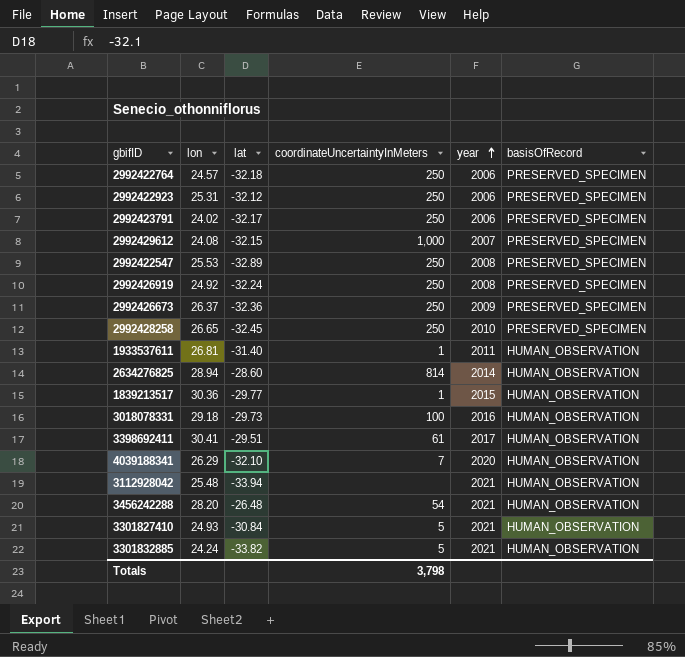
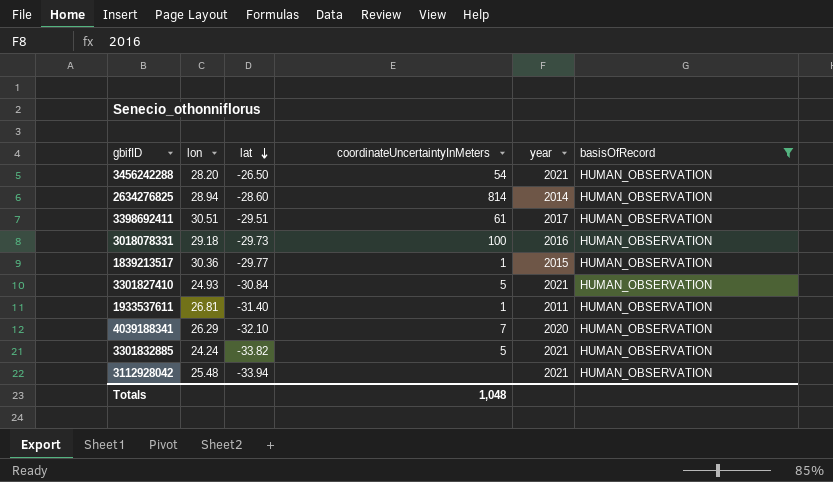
filter: none -> basisOfRecord = HUMAN_OBSERVATION
row order: year ascending -> lat descending
3456242288 | lat: -26.48 -> -26.50
3398692411 | lon: 30.41 -> 30.51
Totals | coordinateUncertaintyInMeters: 3,798 -> 1,048

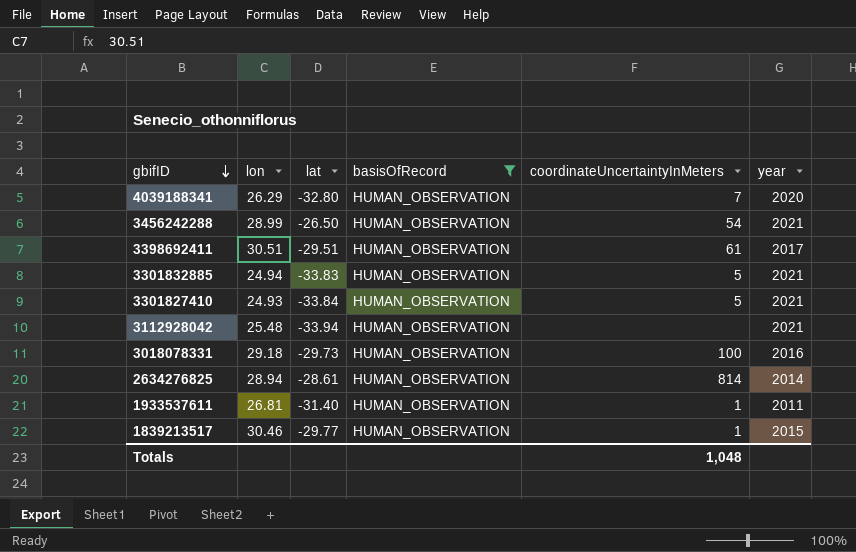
row order: lat descending -> gbifID descending
column basisOfRecord | position: 6 -> 4
4039188341 | lat: -32.10 -> -32.80
3456242288 | lon: 28.20 -> 28.99
3301832885 | lon: 24.24 -> 24.94
3301832885 | lat: -33.82 -> -33.83
3301827410 | lat: -30.84 -> -33.84
2634276825 | lat: -28.60 -> -28.61
1839213517 | lon: 30.36 -> 30.46

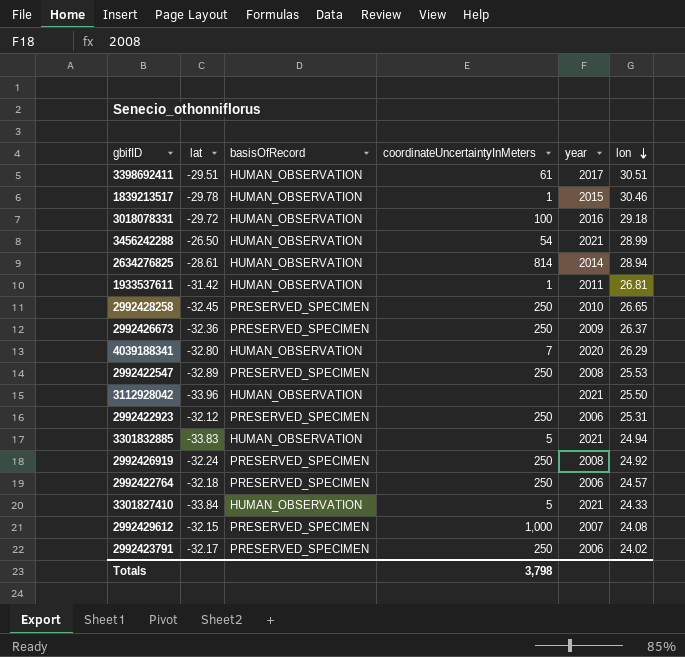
filter: basisOfRecord = HUMAN_OBSERVATION -> none
row order: gbifID descending -> lon descending
column lon | position: 2 -> 6
1839213517 | lat: -29.77 -> -29.78
3018078331 | lat: -29.73 -> -29.72
1933537611 | lat: -31.40 -> -31.42
3112928042 | lat: -33.94 -> -33.96
3112928042 | lon: 25.48 -> 25.50
3301827410 | lon: 24.93 -> 24.33
Totals | coordinateUncertaintyInMeters: 1,048 -> 3,798

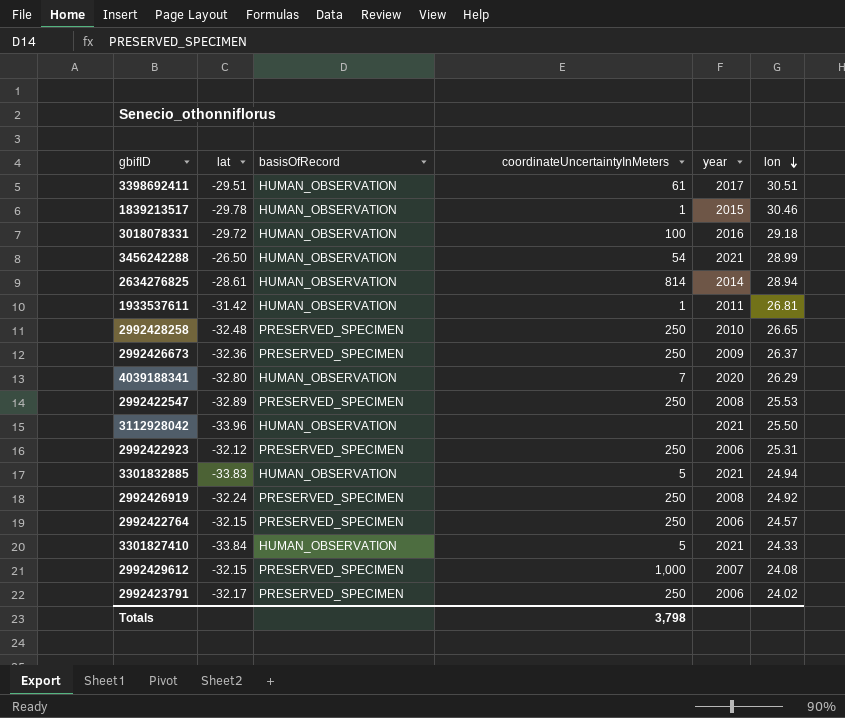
2992428258 | lat: -32.45 -> -32.48
2992422764 | lat: -32.18 -> -32.15

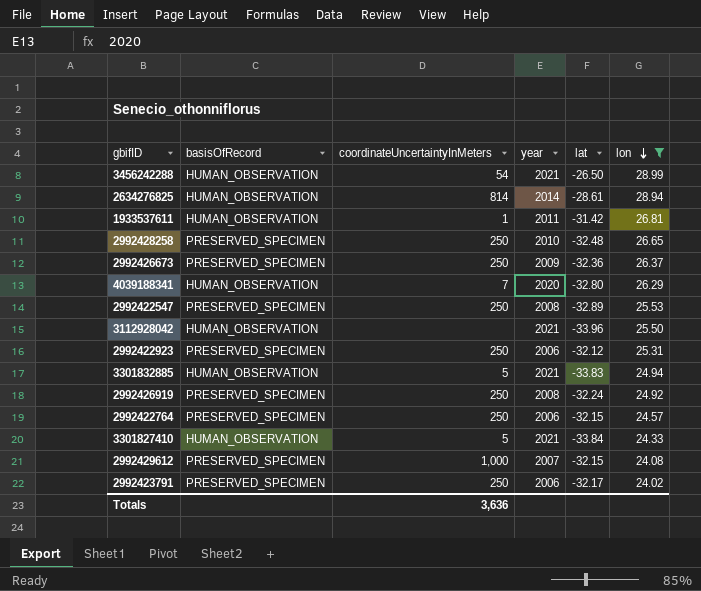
filter: none -> lon <= 28.99
column lat | position: 2 -> 5
Totals | coordinateUncertaintyInMeters: 3,798 -> 3,636

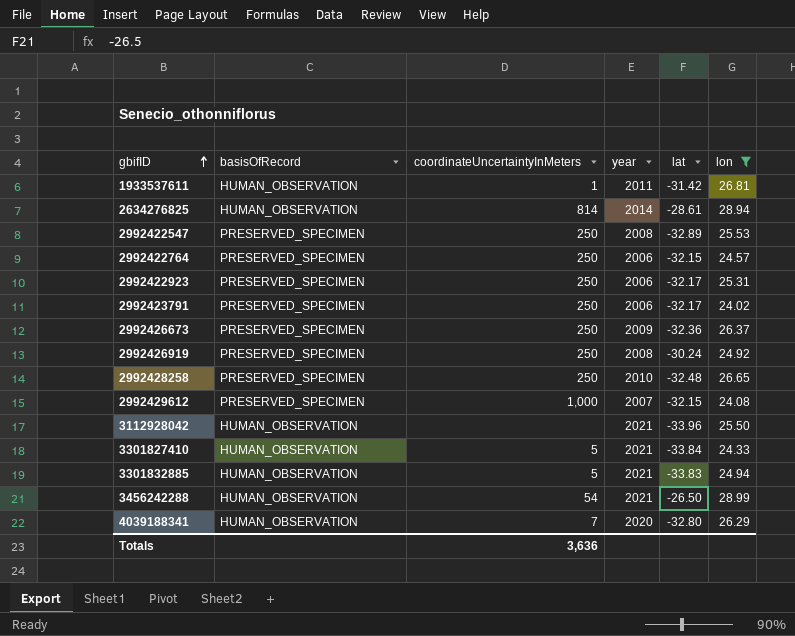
row order: lon descending -> gbifID ascending
2992422923 | lat: -32.12 -> -32.17
2992426919 | lat: -32.24 -> -30.24

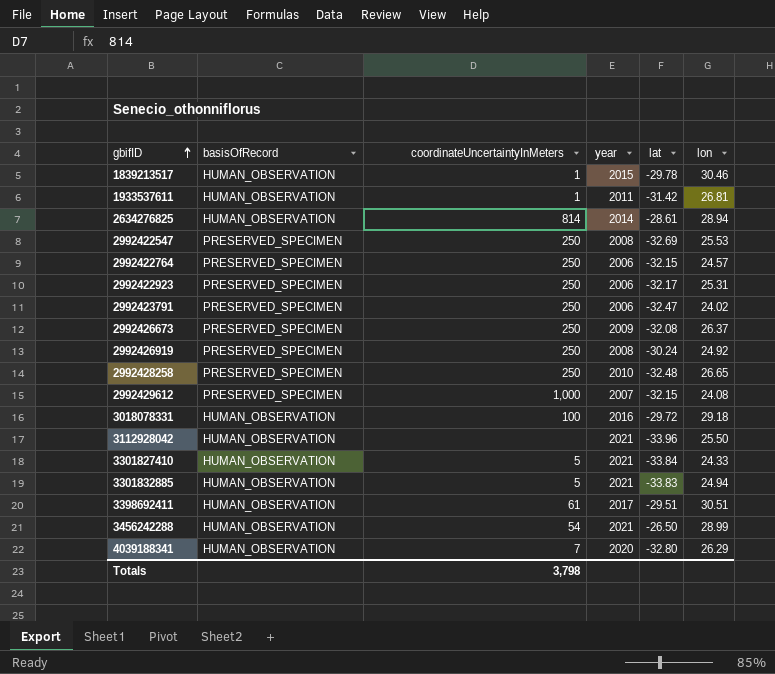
filter: lon <= 28.99 -> none
2992422547 | lat: -32.89 -> -32.69
2992423791 | lat: -32.17 -> -32.47
2992426673 | lat: -32.36 -> -32.08
Totals | coordinateUncertaintyInMeters: 3,636 -> 3,798

